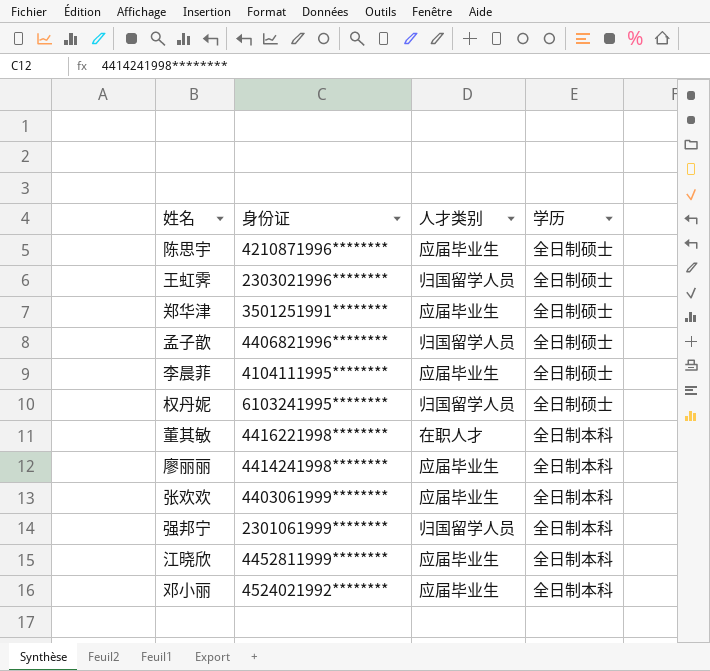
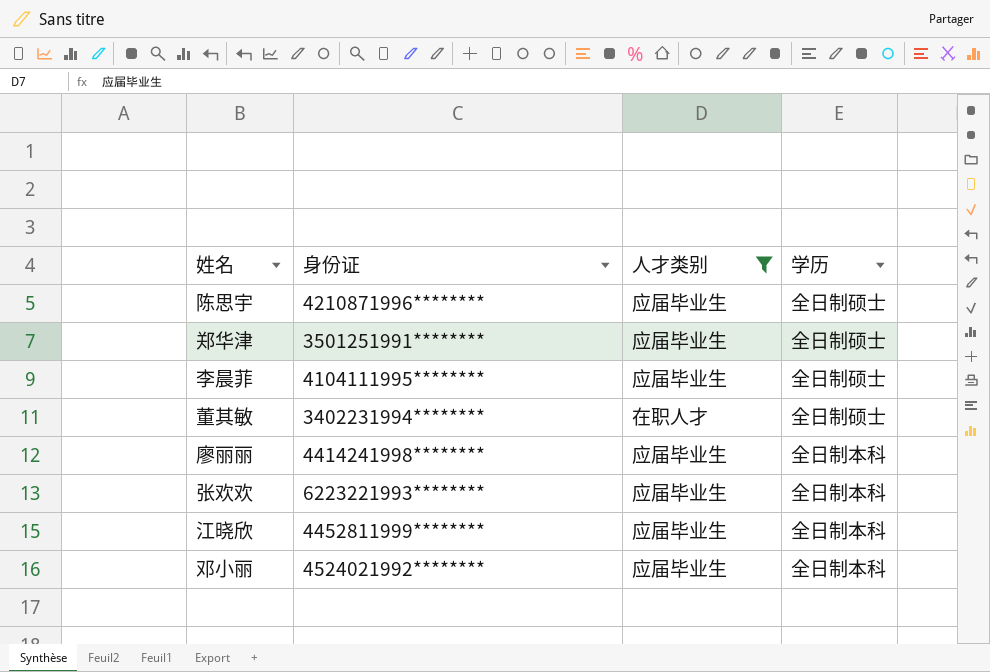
filter: none -> 人才类别 != 归国留学人员
董其敏 | 身份证: 4416221998******** -> 3402231994********
董其敏 | 学历: 全日制本科 -> 全日制硕士
张欢欢 | 身份证: 4403061999******** -> 6223221993********

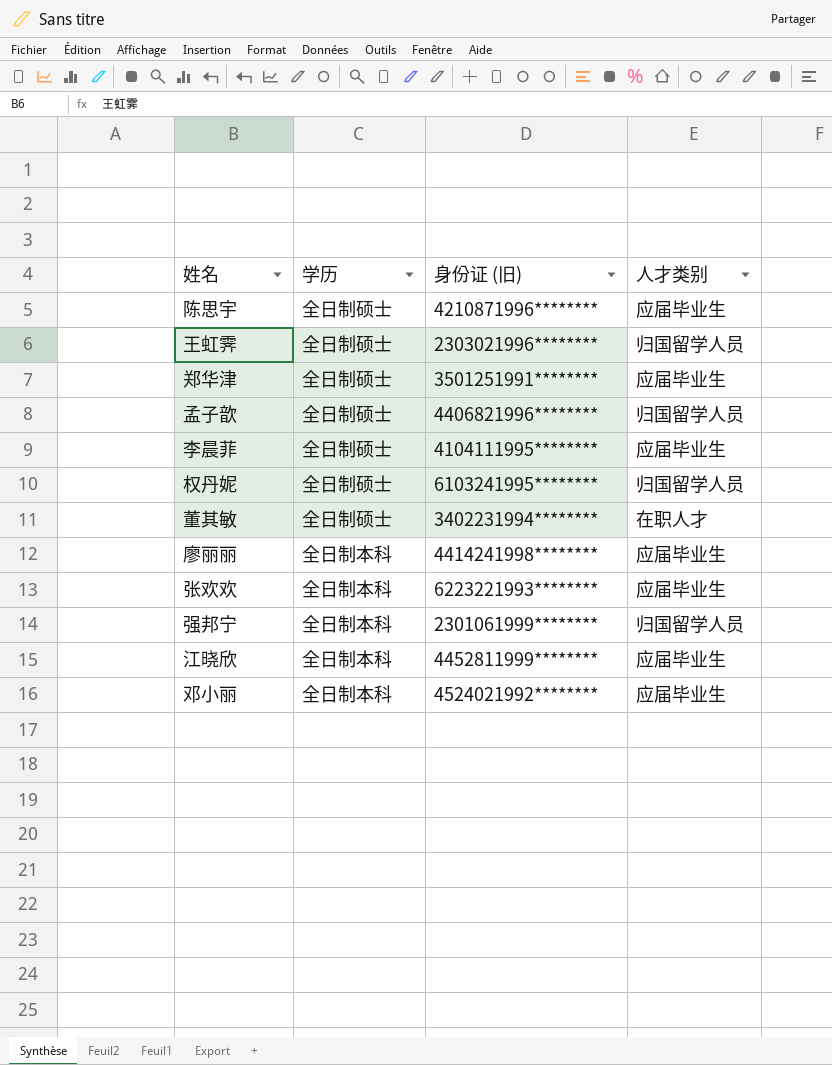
filter: 人才类别 != 归国留学人员 -> none
column 学历 | position: 4 -> 2
column name: 身份证 -> 身份证 (旧)

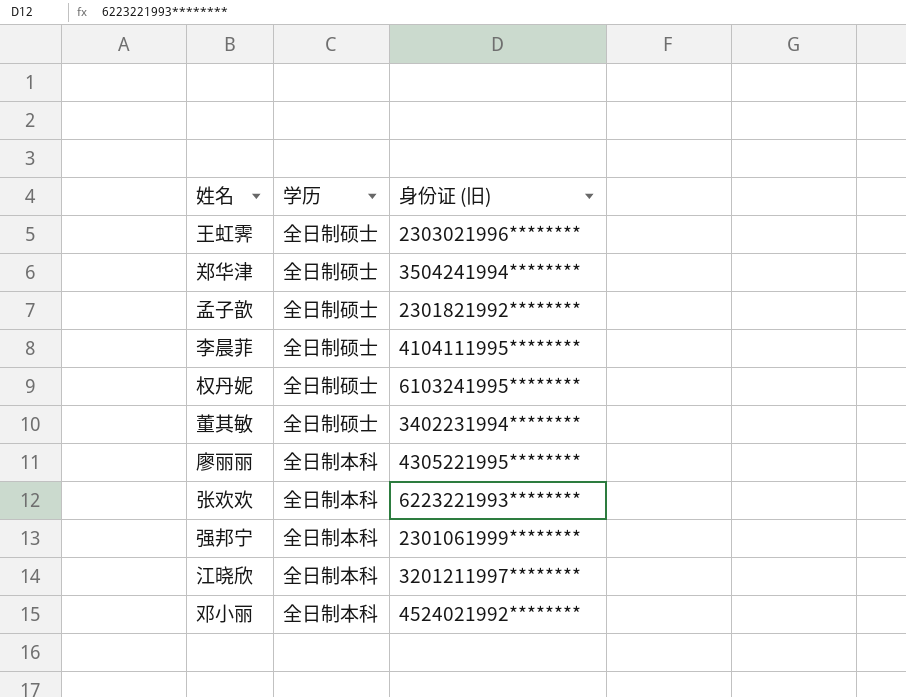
column 人才类别 | position: 4 -> none
row 陈思宇: 全日制硕士 | 4210871996******** | 应届毕业生 -> none
郑华津 | 身份证 (旧): 3501251991******** -> 3504241994********
孟子歆 | 身份证 (旧): 4406821996******** -> 2301821992********
廖丽丽 | 身份证 (旧): 4414241998******** -> 4305221995********
江晓欣 | 身份证 (旧): 4452811999******** -> 3201211997********

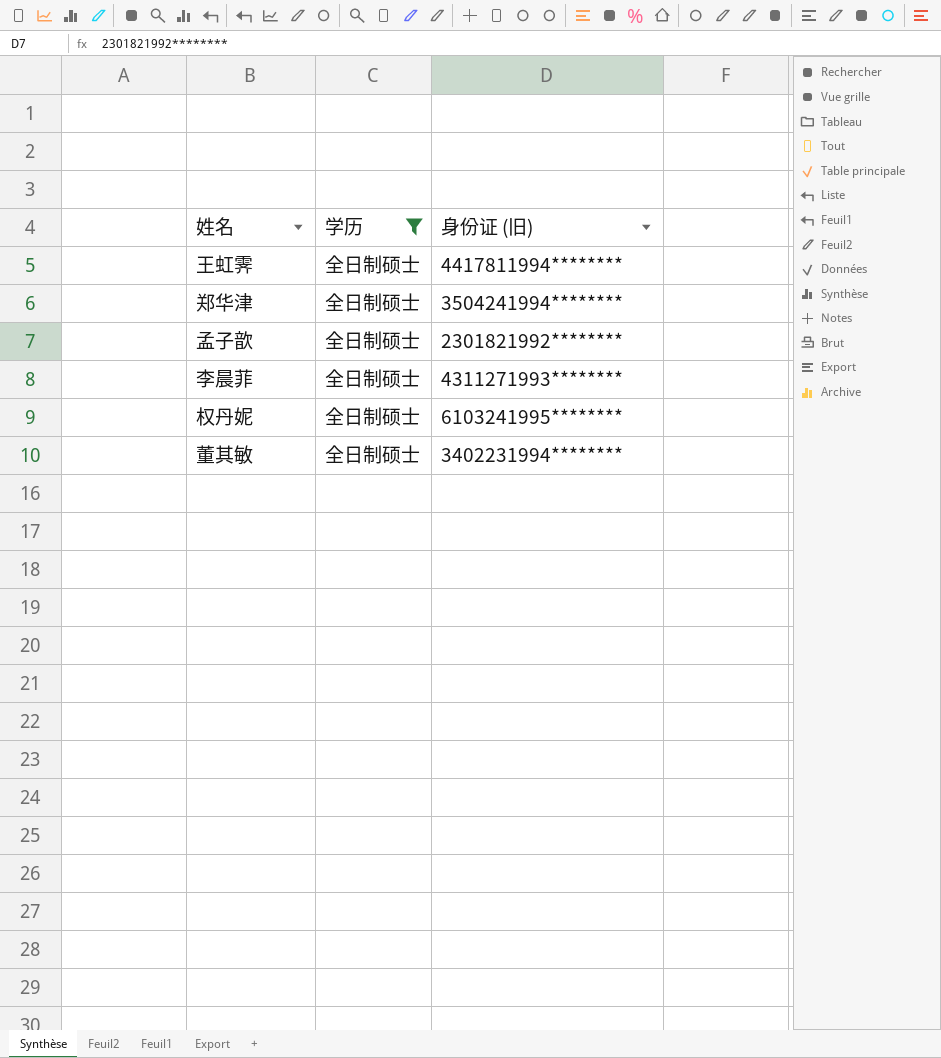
filter: none -> 学历 = 全日制硕士
王虹霁 | 身份证 (旧): 2303021996******** -> 4417811994********
李晨菲 | 身份证 (旧): 4104111995******** -> 4311271993********

